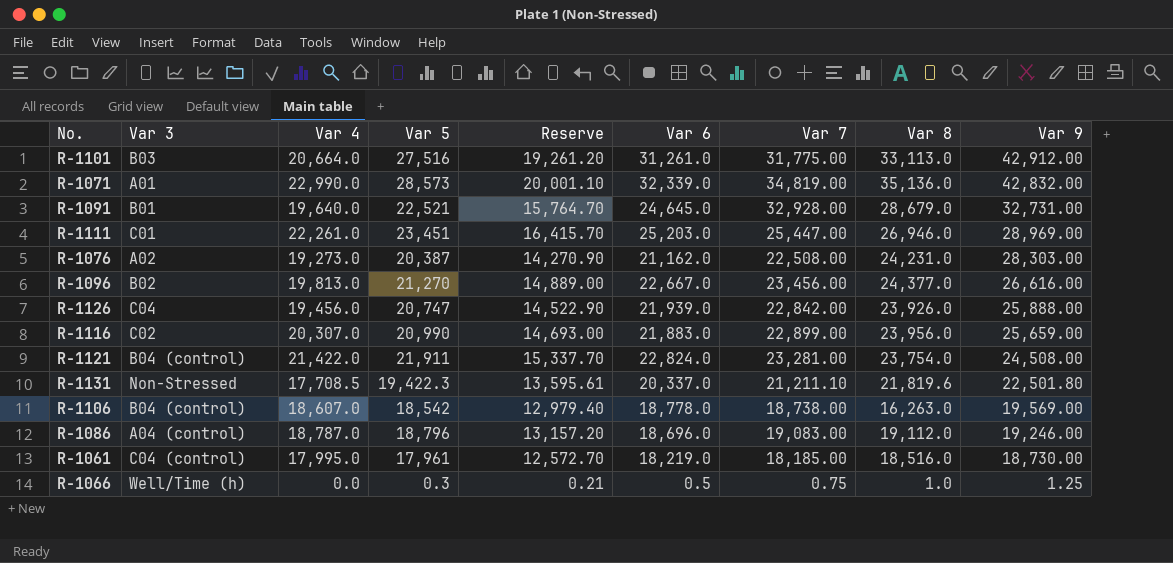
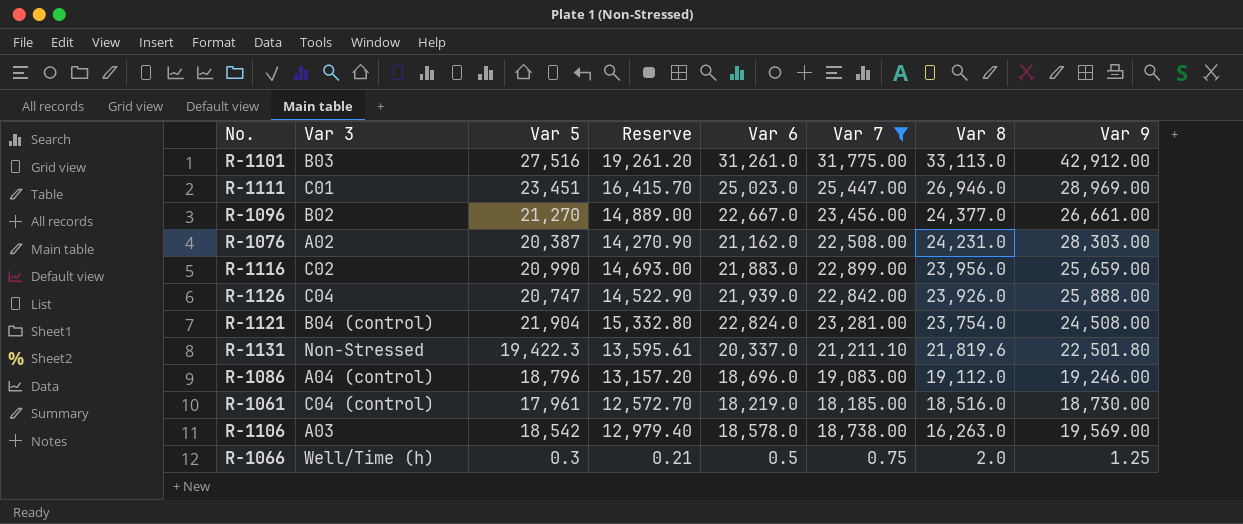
filter: none -> Var 7 <= 31,775.00
row order: Var 9 descending -> Var 8 descending
column Var 4 | position: 3 -> none
R-1111 | Var 6: 25,203.0 -> 25,023.0
R-1096 | Var 9: 26,616.00 -> 26,661.00
R-1121 | Var 5: 21,911 -> 21,904
R-1121 | Reserve: 15,337.70 -> 15,332.80
R-1106 | Var 3: B04 (control) -> A03
R-1106 | Var 6: 18,778.0 -> 18,578.0
R-1066 | Var 8: 1.0 -> 2.0

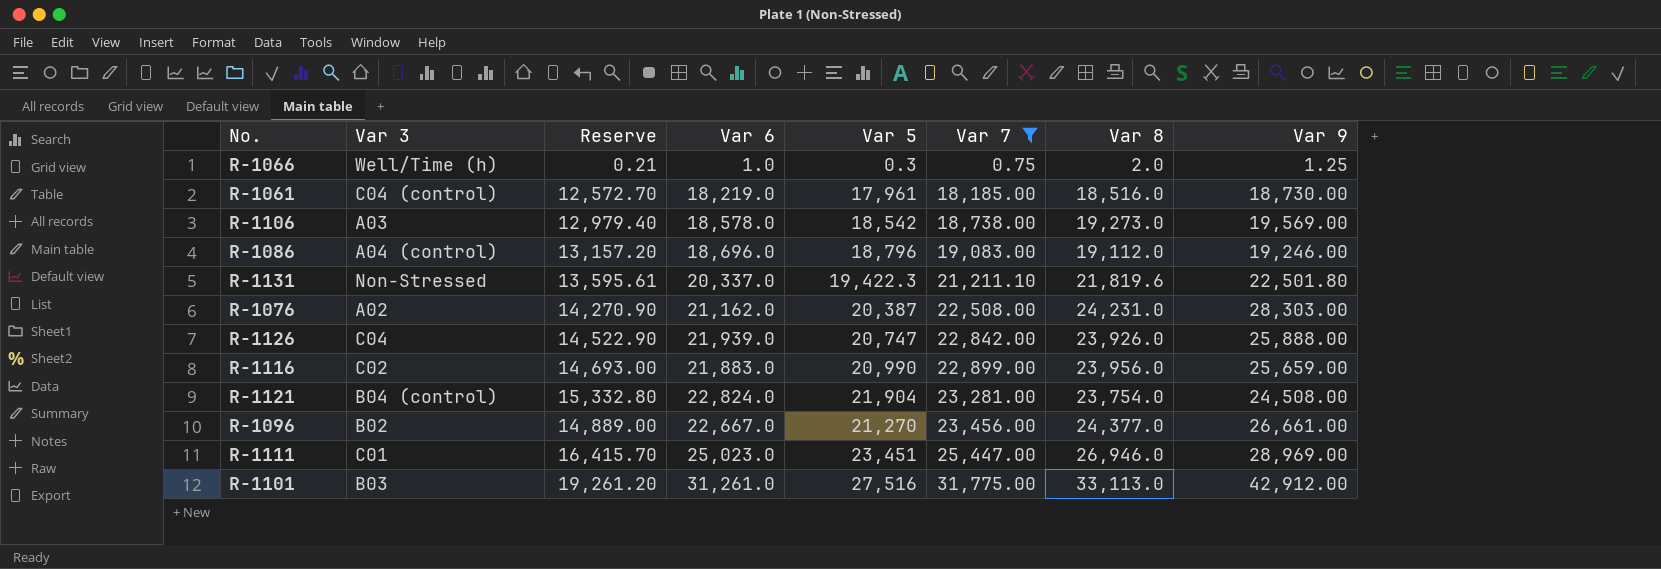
row order: Var 8 descending -> Var 7 ascending
column Var 5 | position: 3 -> 5
R-1066 | Var 6: 0.5 -> 1.0
R-1106 | Var 8: 16,263.0 -> 19,273.0

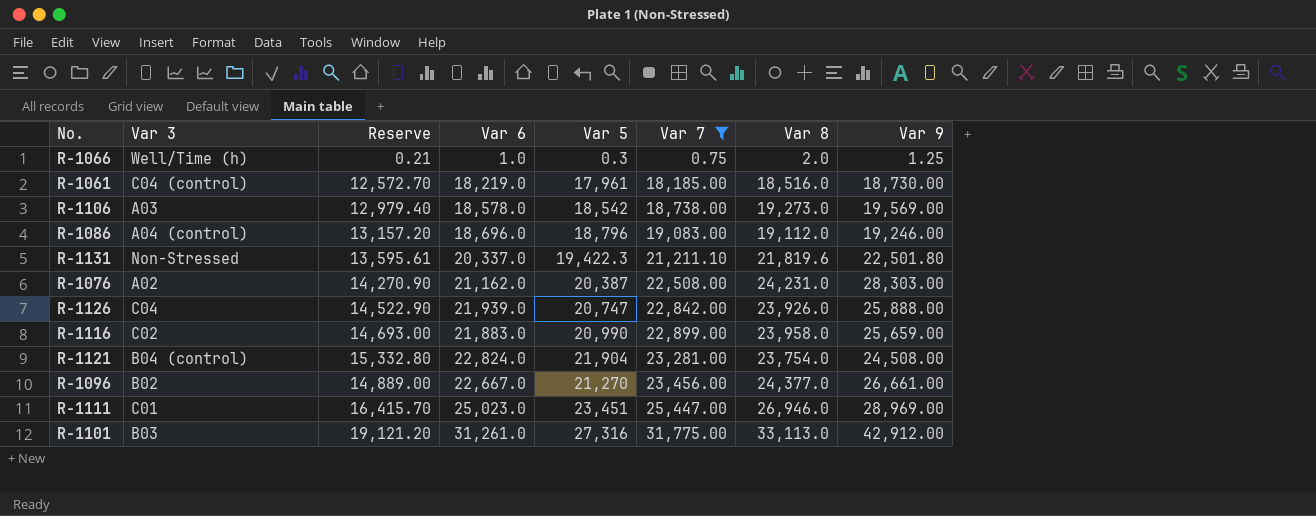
R-1116 | Var 8: 23,956.0 -> 23,958.0
R-1101 | Reserve: 19,261.20 -> 19,121.20
R-1101 | Var 5: 27,516 -> 27,316

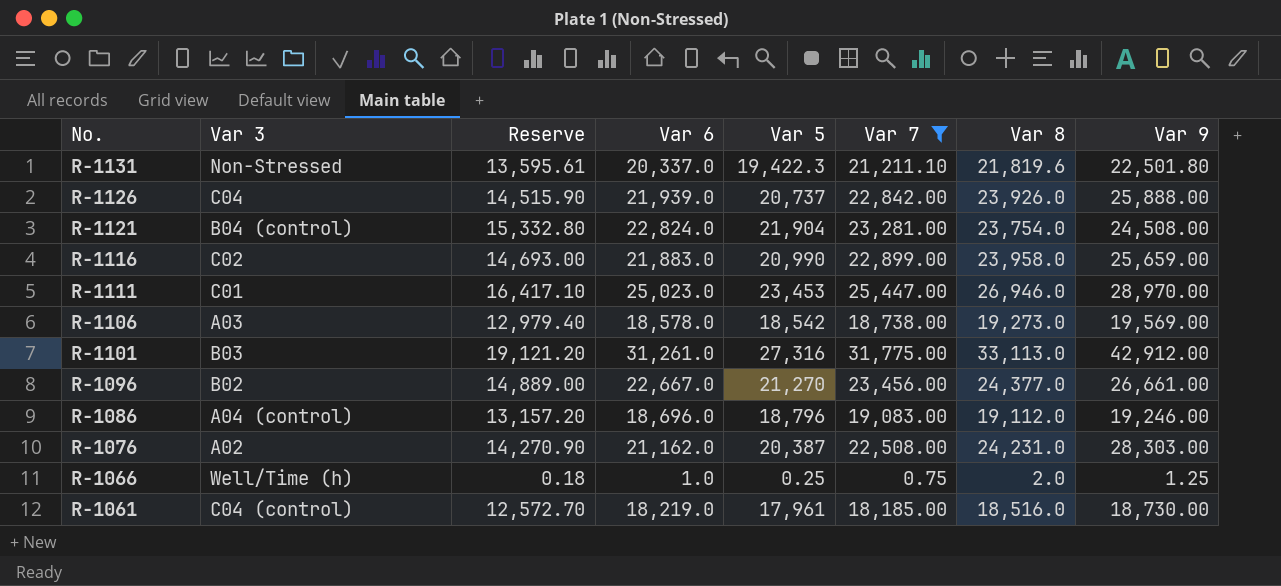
row order: Var 7 ascending -> No. descending
R-1126 | Reserve: 14,522.90 -> 14,515.90
R-1126 | Var 5: 20,747 -> 20,737
R-1111 | Reserve: 16,415.70 -> 16,417.10
R-1111 | Var 5: 23,451 -> 23,453
R-1111 | Var 9: 28,969.00 -> 28,970.00
R-1066 | Reserve: 0.21 -> 0.18
R-1066 | Var 5: 0.3 -> 0.25

